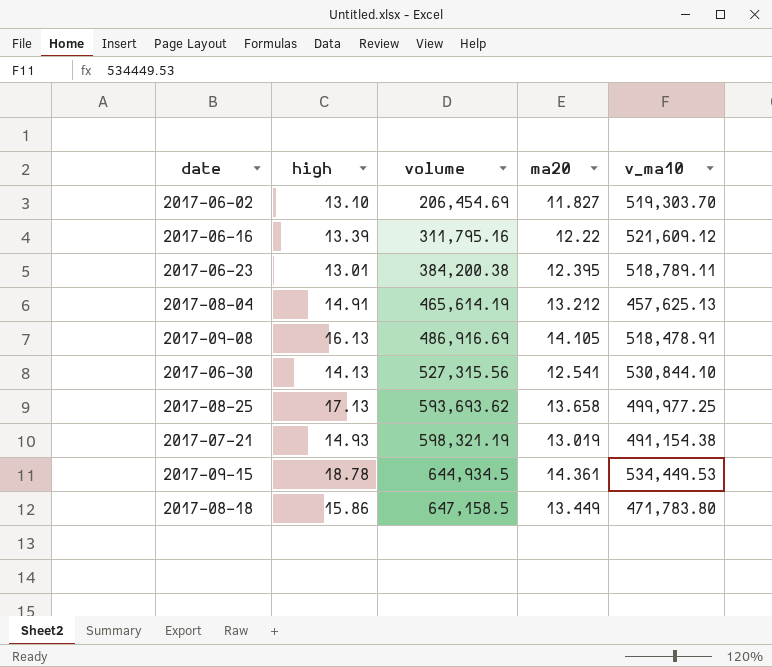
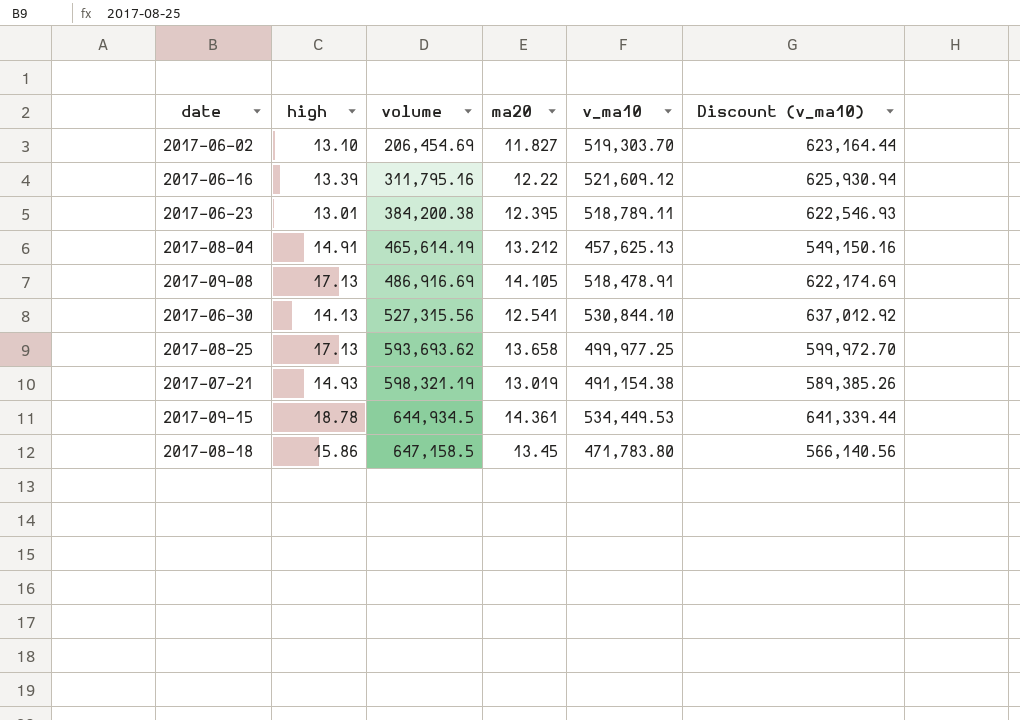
column Discount (v_ma10) | formula: none -> [v_ma10] * 1.2
2017-09-08 | high: 16.13 -> 17.13
2017-08-18 | ma20: 13.449 -> 13.45

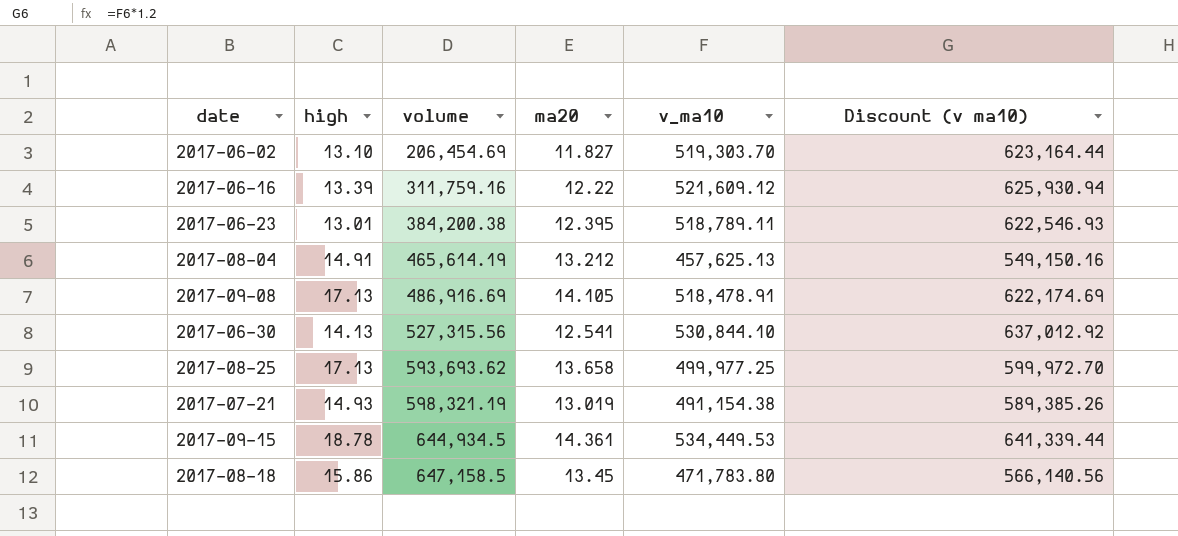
column name: Discount (v_ma10) -> Discount (v ma10)
2017-06-16 | volume: 311,795.16 -> 311,759.16

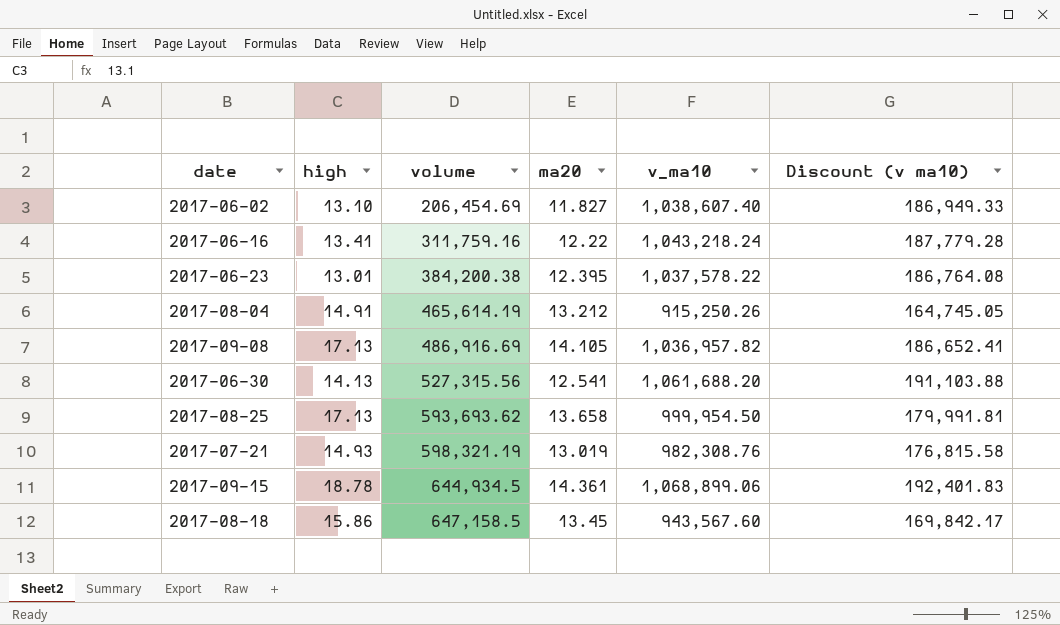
column Discount (v ma10) | formula: [v_ma10] * 1.2 -> [v_ma10] * 0.18
2017-06-02 | v_ma10: 519,303.70 -> 1,038,607.40
2017-06-16 | high: 13.39 -> 13.41
2017-06-16 | v_ma10: 521,609.12 -> 1,043,218.24
2017-06-23 | v_ma10: 518,789.11 -> 1,037,578.22
2017-08-04 | v_ma10: 457,625.13 -> 915,250.26
2017-09-08 | v_ma10: 518,478.91 -> 1,036,957.82
2017-06-30 | v_ma10: 530,844.10 -> 1,061,688.20
2017-08-25 | v_ma10: 499,977.25 -> 999,954.50
2017-07-21 | v_ma10: 491,154.38 -> 982,308.76
2017-09-15 | v_ma10: 534,449.53 -> 1,068,899.06
2017-08-18 | v_ma10: 471,783.80 -> 943,567.60

